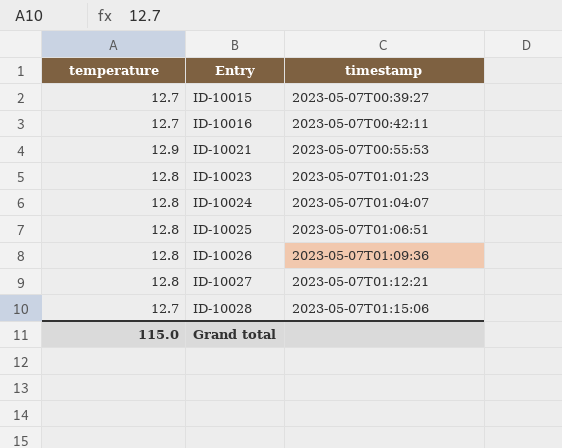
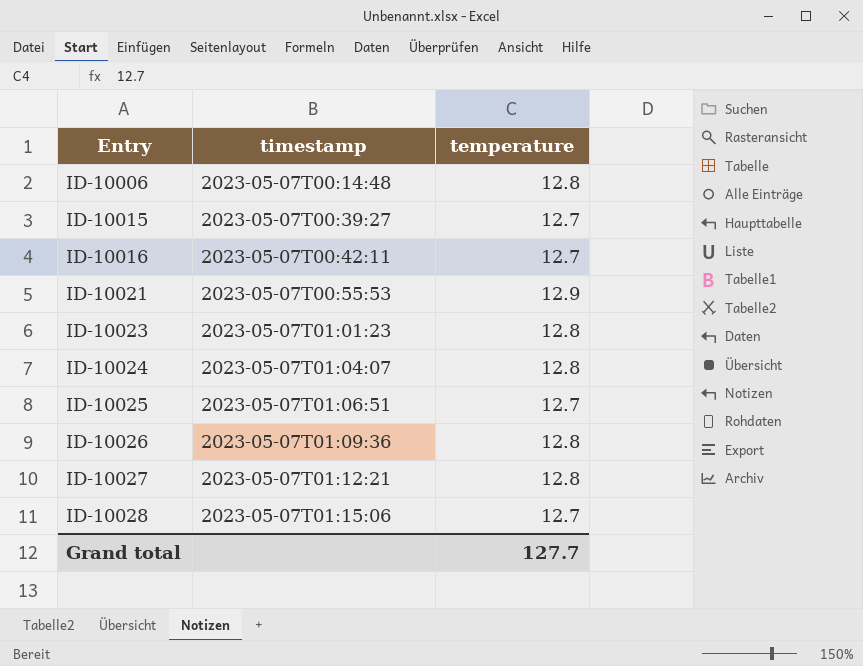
column temperature | position: 1 -> 3
row ID-10006: none -> 2023-05-07T00:14:48 | 12.8
ID-10025 | temperature: 12.8 -> 12.7
Grand total | temperature: 115.0 -> 127.7

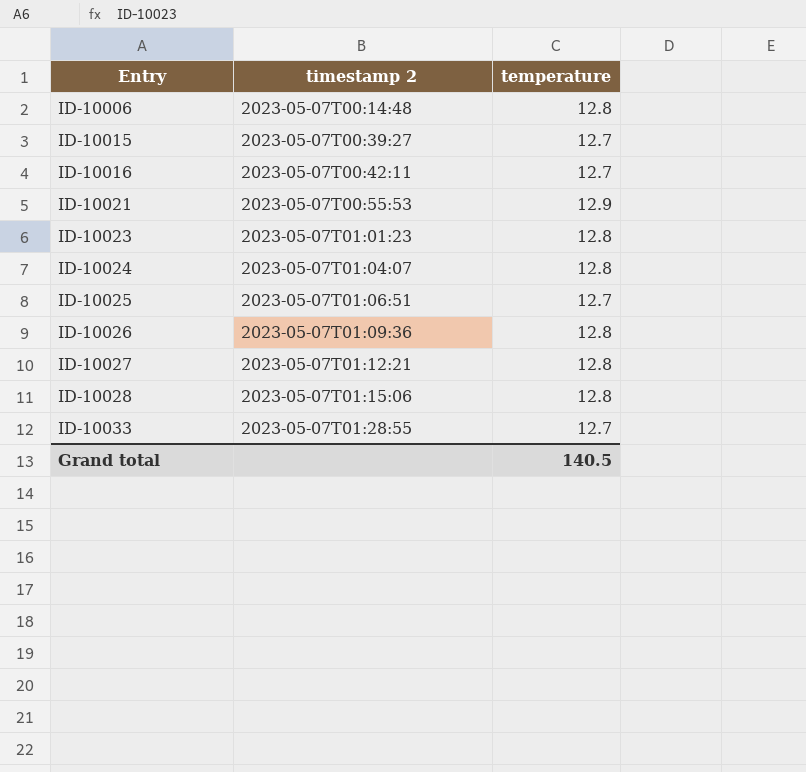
column name: timestamp -> timestamp 2
ID-10028 | temperature: 12.7 -> 12.8
row ID-10033: none -> 2023-05-07T01:28:55 | 12.7
Grand total | temperature: 127.7 -> 140.5

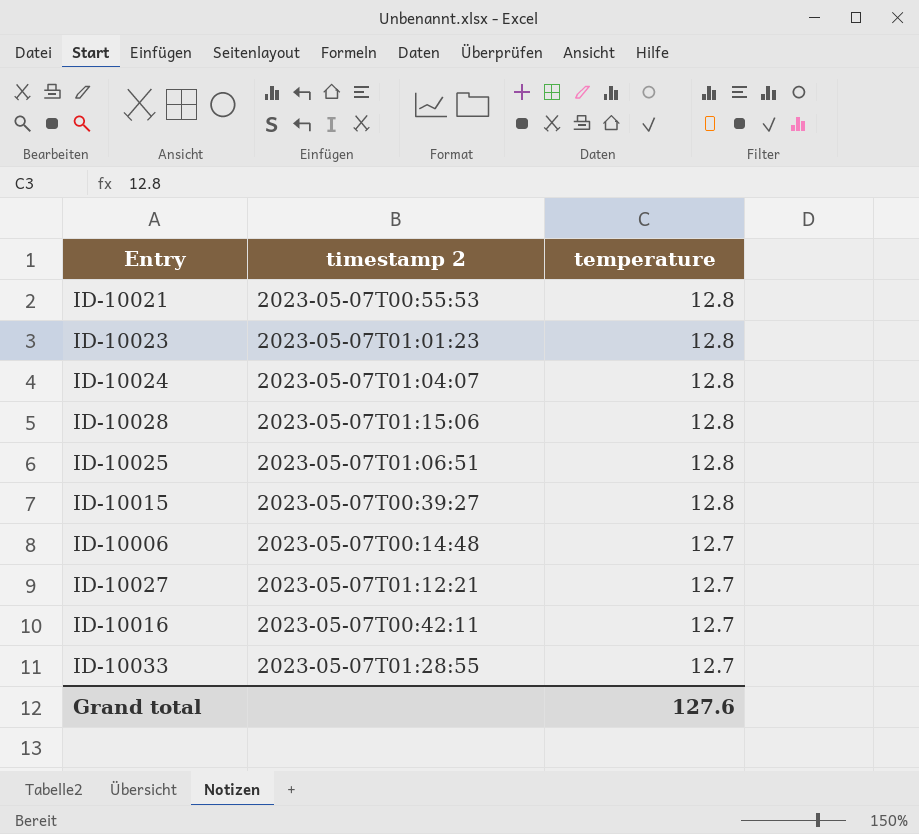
row order: Entry ascending -> temperature descending
row ID-10026: 2023-05-07T01:09:36 | 12.8 -> none
ID-10021 | temperature: 12.9 -> 12.8
ID-10025 | temperature: 12.7 -> 12.8
ID-10015 | temperature: 12.7 -> 12.8
ID-10006 | temperature: 12.8 -> 12.7
ID-10027 | temperature: 12.8 -> 12.7
Grand total | temperature: 140.5 -> 127.6

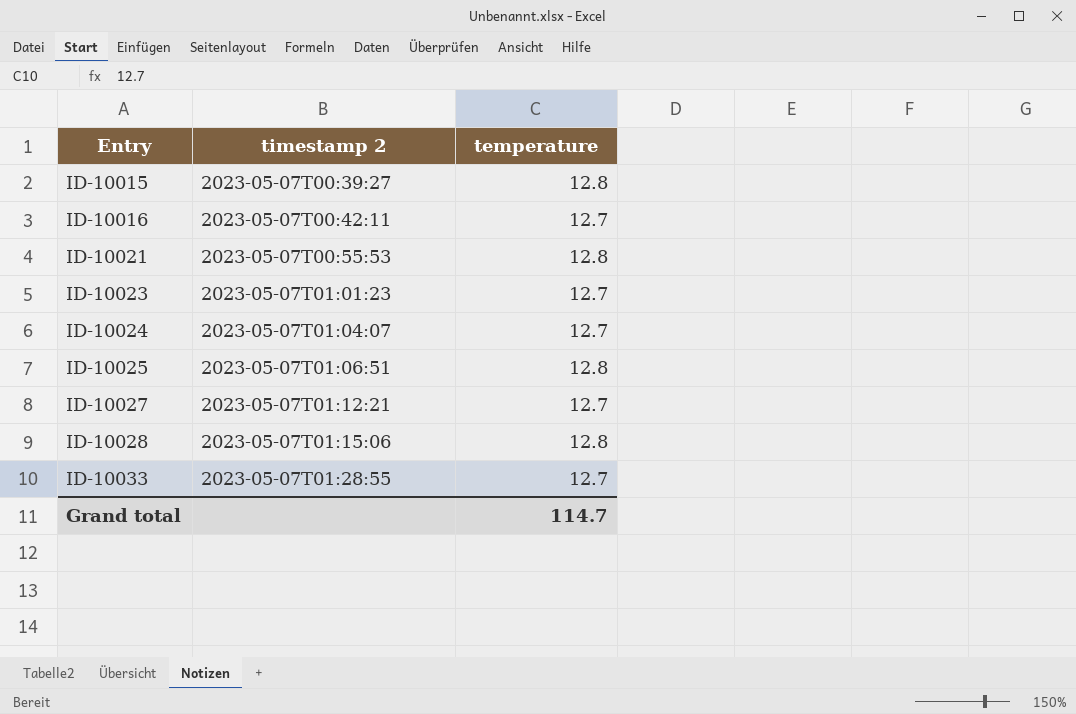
row order: temperature descending -> Entry ascending
row ID-10006: 2023-05-07T00:14:48 | 12.7 -> none
ID-10023 | temperature: 12.8 -> 12.7
ID-10024 | temperature: 12.8 -> 12.7
Grand total | temperature: 127.6 -> 114.7

